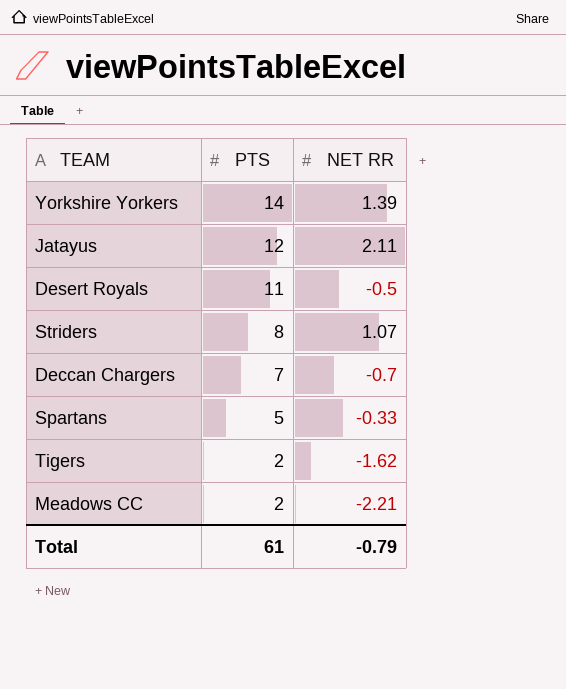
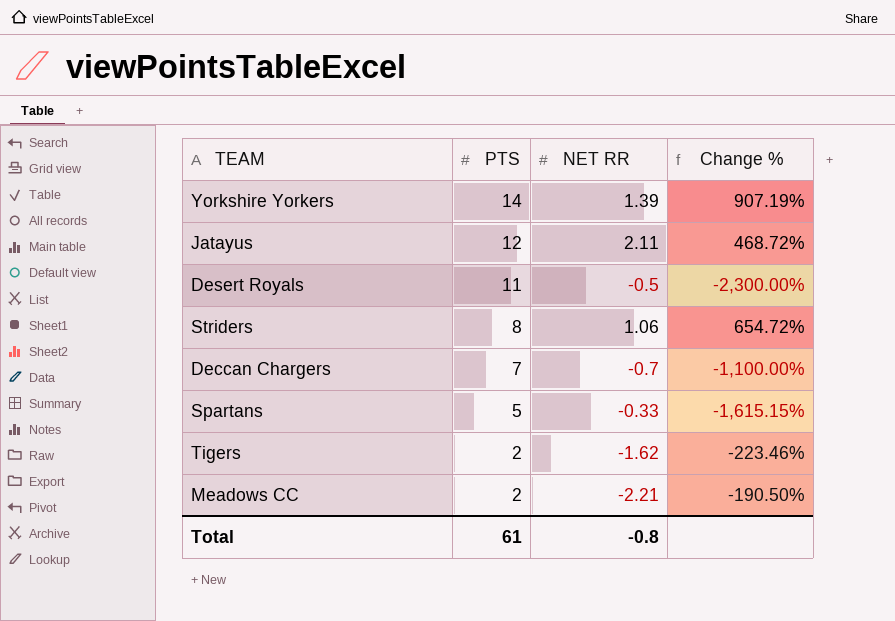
column Change % | formula: none -> ([PTS] - [NET RR]) / [NET RR]
Striders | NET RR: 1.07 -> 1.06
Total | NET RR: -0.79 -> -0.8

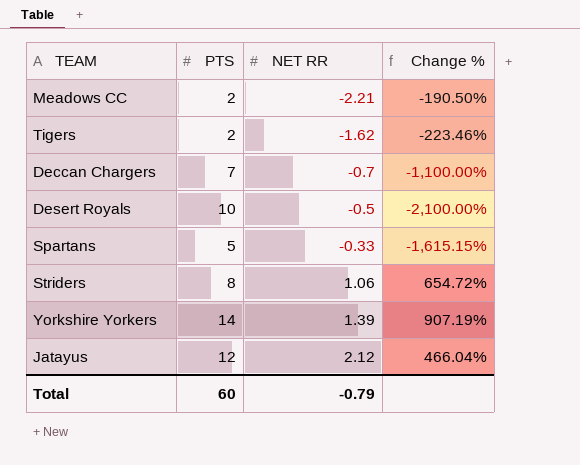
row order: PTS descending -> NET RR ascending
Desert Royals | PTS: 11 -> 10
Desert Royals | Change %: -2,300.00% -> -2,100.00%
Jatayus | NET RR: 2.11 -> 2.12
Jatayus | Change %: 468.72% -> 466.04%
Total | PTS: 61 -> 60
Total | NET RR: -0.8 -> -0.79

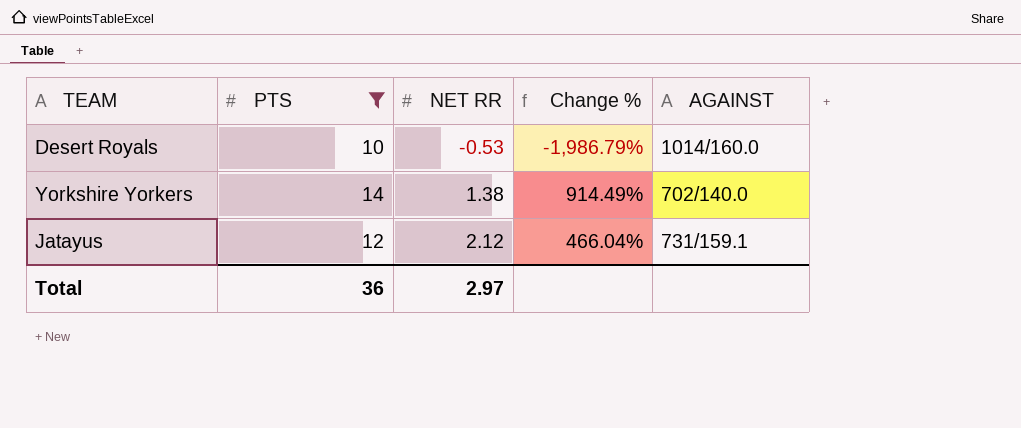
filter: none -> PTS >= 10
column AGAINST | position: none -> 5
Desert Royals | NET RR: -0.5 -> -0.53
Desert Royals | Change %: -2,100.00% -> -1,986.79%
Yorkshire Yorkers | NET RR: 1.39 -> 1.38
Yorkshire Yorkers | Change %: 907.19% -> 914.49%
Total | PTS: 60 -> 36
Total | NET RR: -0.79 -> 2.97

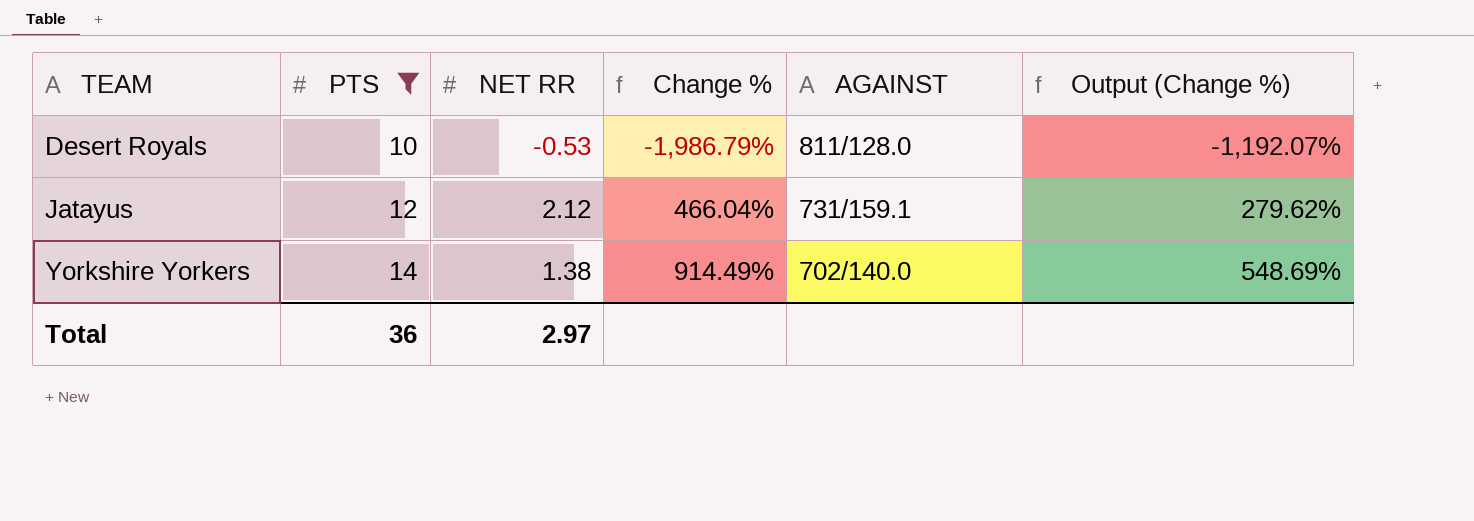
row order: NET RR ascending -> TEAM ascending
column Output (Change %) | formula: none -> [Change %] * 0.6
Desert Royals | AGAINST: 1014/160.0 -> 811/128.0

